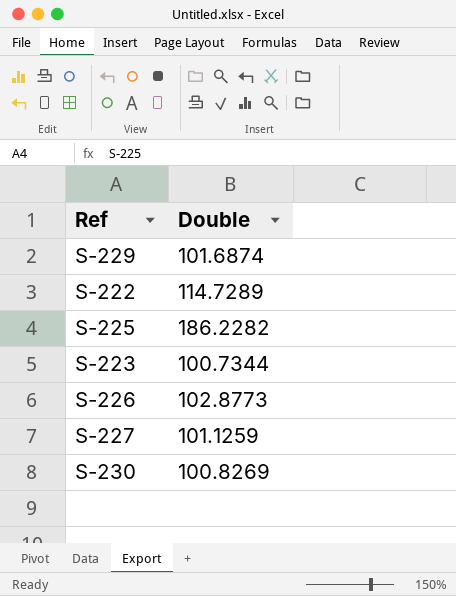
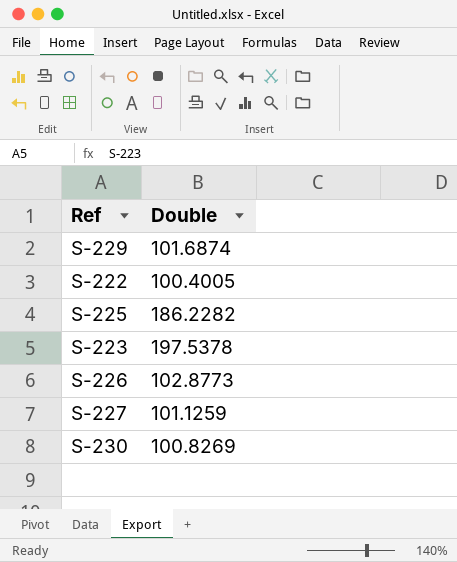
S-222 | Double: 114.7289 -> 100.4005
S-223 | Double: 100.7344 -> 197.5378

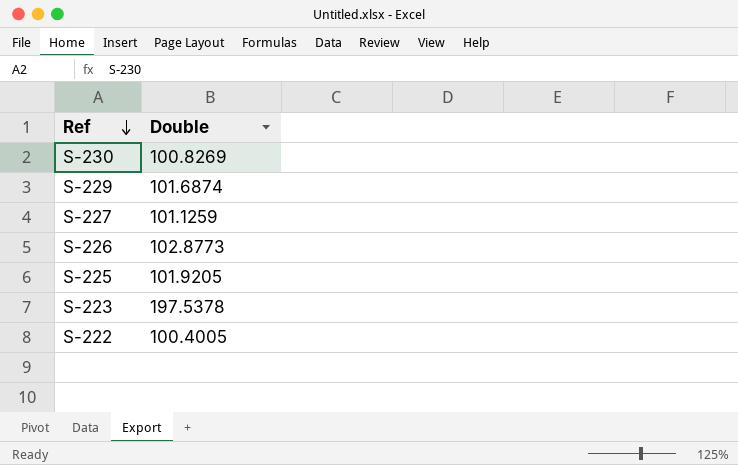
row order: none -> Ref descending
S-225 | Double: 186.2282 -> 101.9205

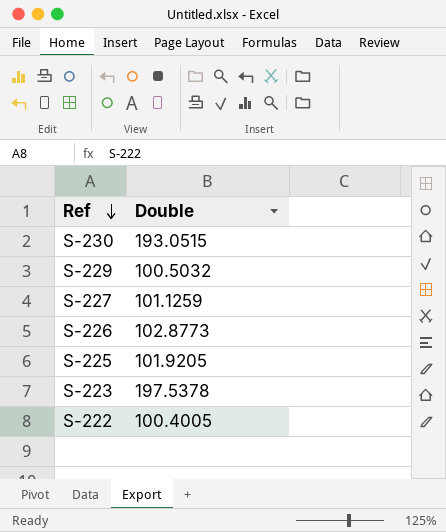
S-230 | Double: 100.8269 -> 193.0515
S-229 | Double: 101.6874 -> 100.5032

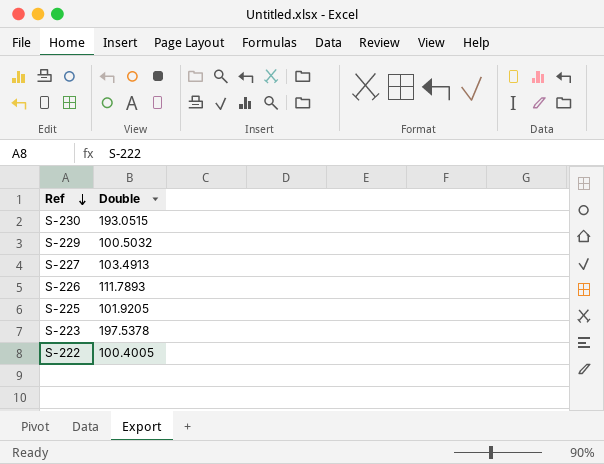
S-227 | Double: 101.1259 -> 103.4913
S-226 | Double: 102.8773 -> 111.7893

